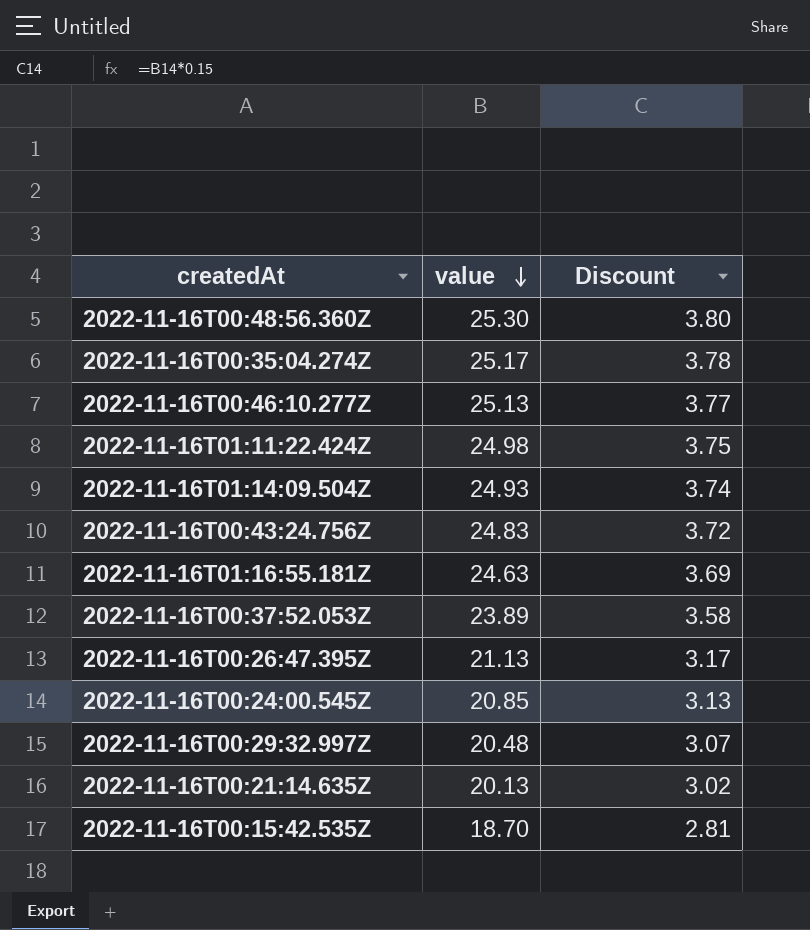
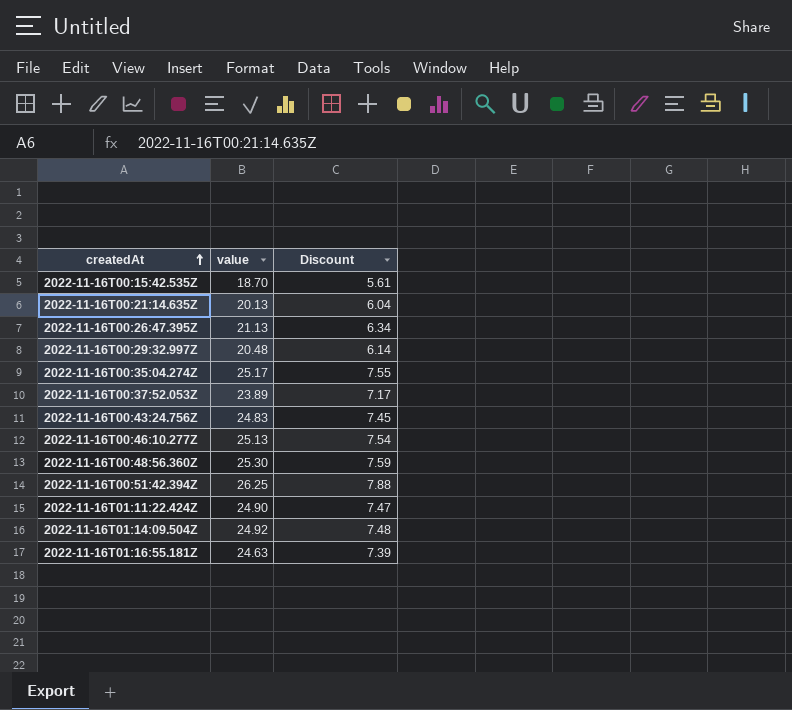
row order: value descending -> createdAt ascending
column Discount | formula: [value] * 0.15 -> [value] * 0.3
row 2022-11-16T00:24:00.545Z: 20.85 | 3.13 -> none
row 2022-11-16T00:51:42.394Z: none -> 26.25 | 7.88
2022-11-16T01:11:22.424Z | value: 24.98 -> 24.90
2022-11-16T01:14:09.504Z | value: 24.93 -> 24.92

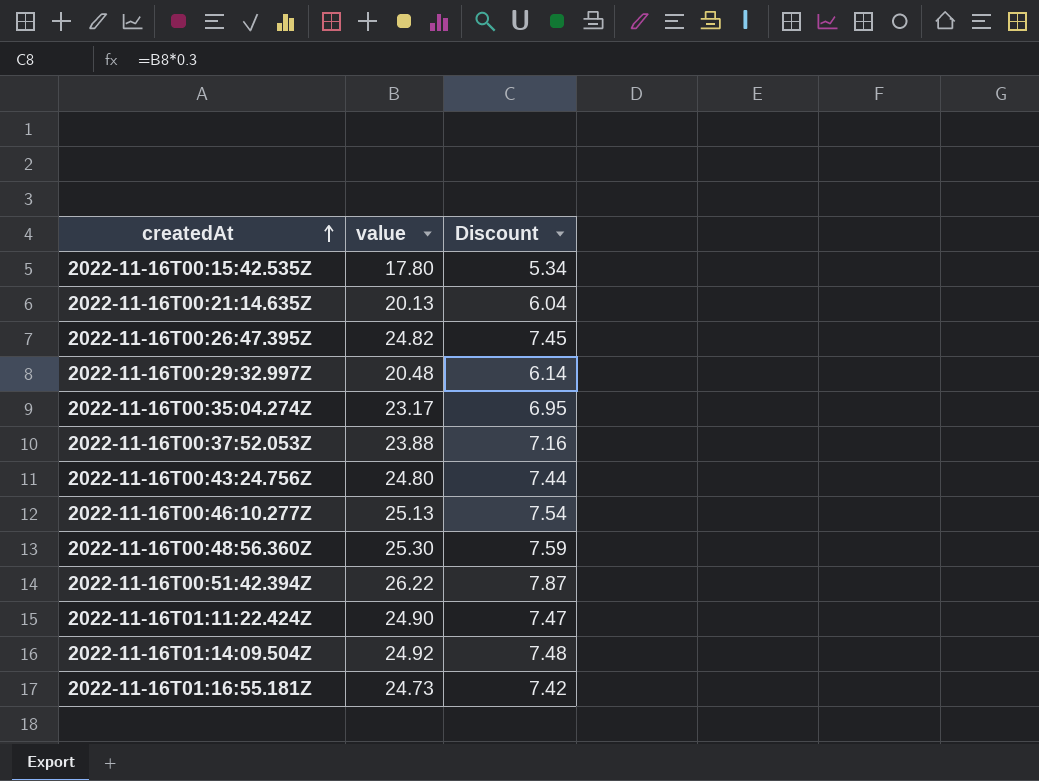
2022-11-16T00:15:42.535Z | value: 18.70 -> 17.80
2022-11-16T00:15:42.535Z | Discount: 5.61 -> 5.34
2022-11-16T00:26:47.395Z | value: 21.13 -> 24.82
2022-11-16T00:26:47.395Z | Discount: 6.34 -> 7.45
2022-11-16T00:35:04.274Z | value: 25.17 -> 23.17
2022-11-16T00:35:04.274Z | Discount: 7.55 -> 6.95
2022-11-16T00:37:52.053Z | value: 23.89 -> 23.88
2022-11-16T00:37:52.053Z | Discount: 7.17 -> 7.16
2022-11-16T00:43:24.756Z | value: 24.83 -> 24.80
2022-11-16T00:43:24.756Z | Discount: 7.45 -> 7.44
2022-11-16T00:51:42.394Z | value: 26.25 -> 26.22
2022-11-16T00:51:42.394Z | Discount: 7.88 -> 7.87
2022-11-16T01:16:55.181Z | value: 24.63 -> 24.73
2022-11-16T01:16:55.181Z | Discount: 7.39 -> 7.42

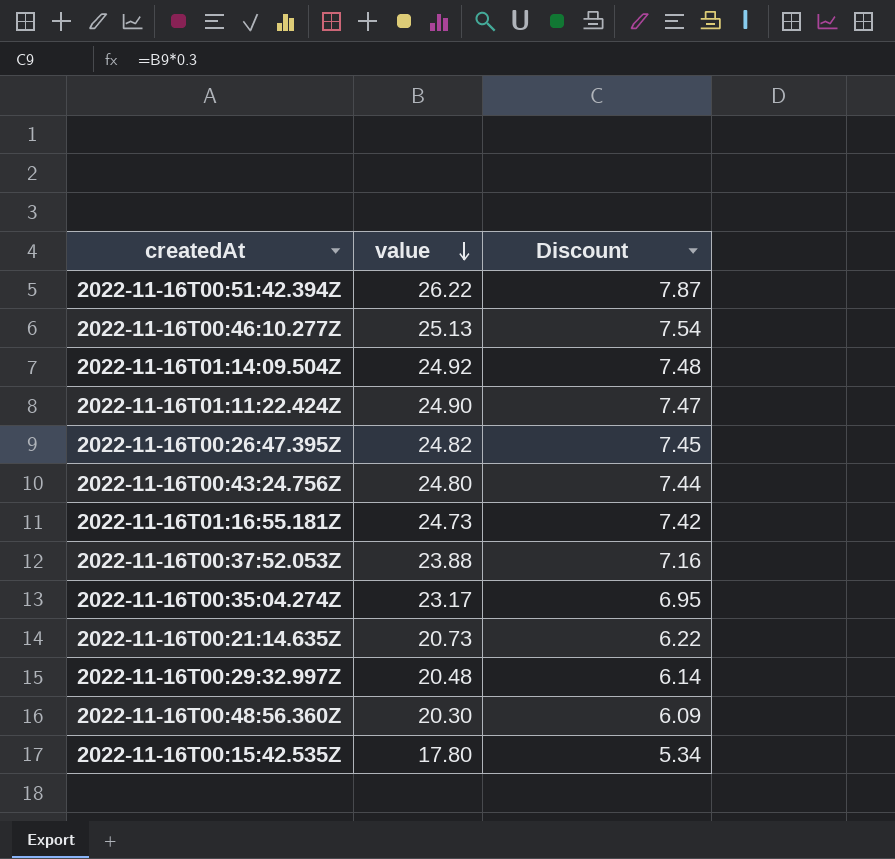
row order: createdAt ascending -> value descending
2022-11-16T00:21:14.635Z | value: 20.13 -> 20.73
2022-11-16T00:21:14.635Z | Discount: 6.04 -> 6.22
2022-11-16T00:48:56.360Z | value: 25.30 -> 20.30
2022-11-16T00:48:56.360Z | Discount: 7.59 -> 6.09

